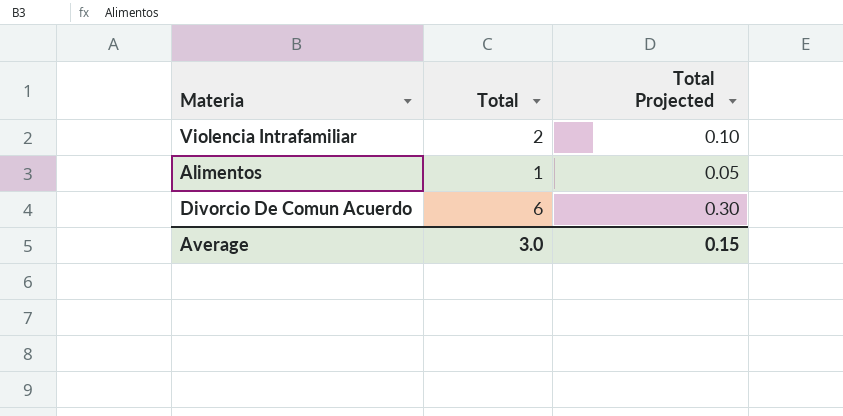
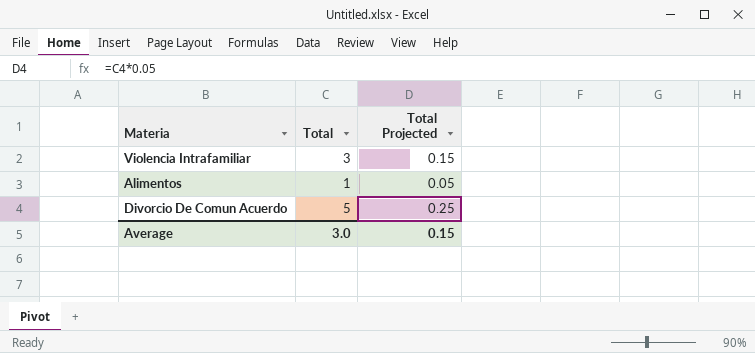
Violencia Intrafamiliar | Total: 2 -> 3
Violencia Intrafamiliar | Total Projected: 0.10 -> 0.15
Divorcio De Comun Acuerdo | Total: 6 -> 5
Divorcio De Comun Acuerdo | Total Projected: 0.30 -> 0.25

